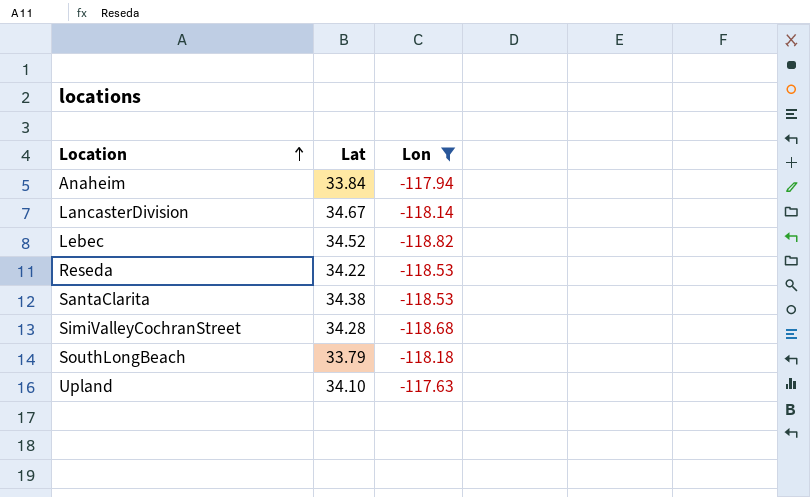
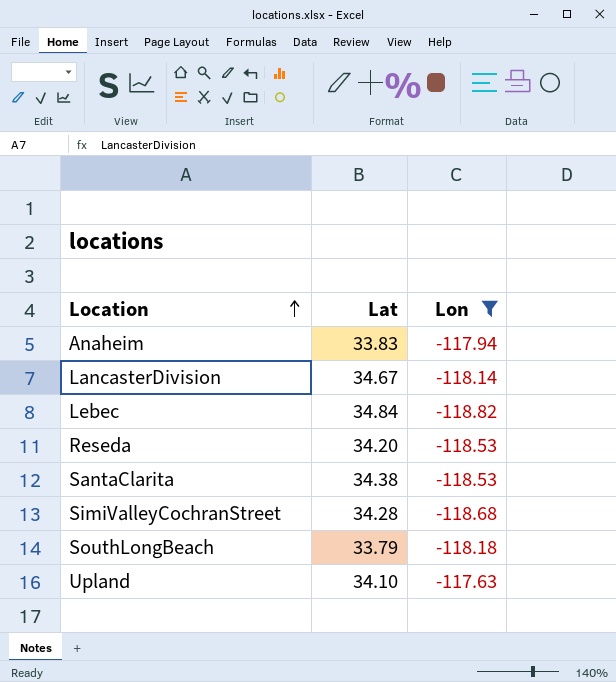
Anaheim | Lat: 33.84 -> 33.83
Lebec | Lat: 34.52 -> 34.84
Reseda | Lat: 34.22 -> 34.20

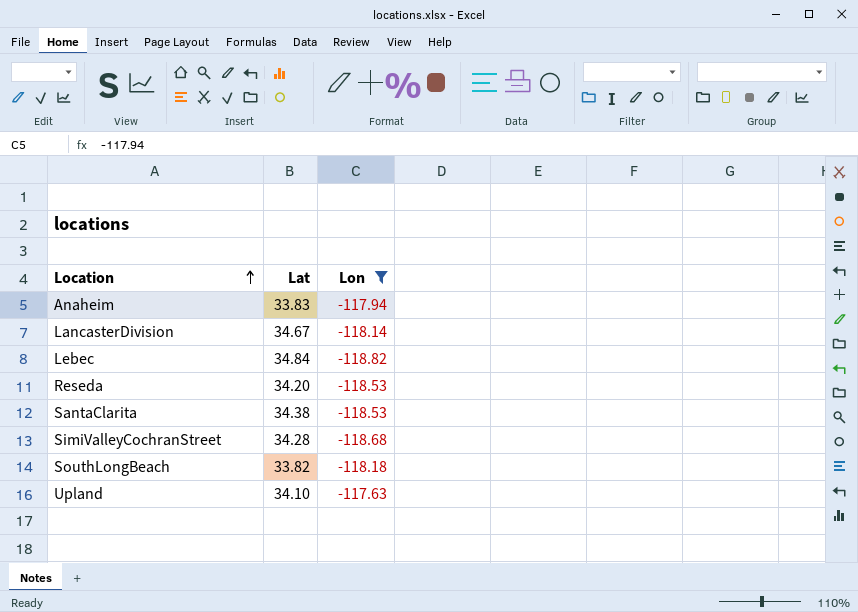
SouthLongBeach | Lat: 33.79 -> 33.82

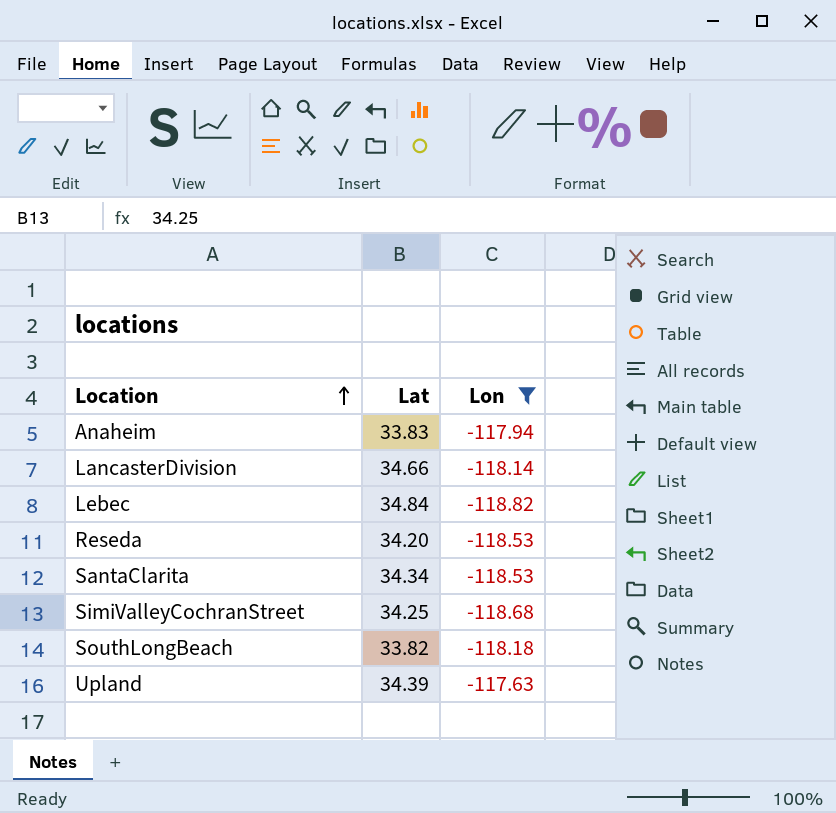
LancasterDivision | Lat: 34.67 -> 34.66
SantaClarita | Lat: 34.38 -> 34.34
SimiValleyCochranStreet | Lat: 34.28 -> 34.25
Upland | Lat: 34.10 -> 34.39

